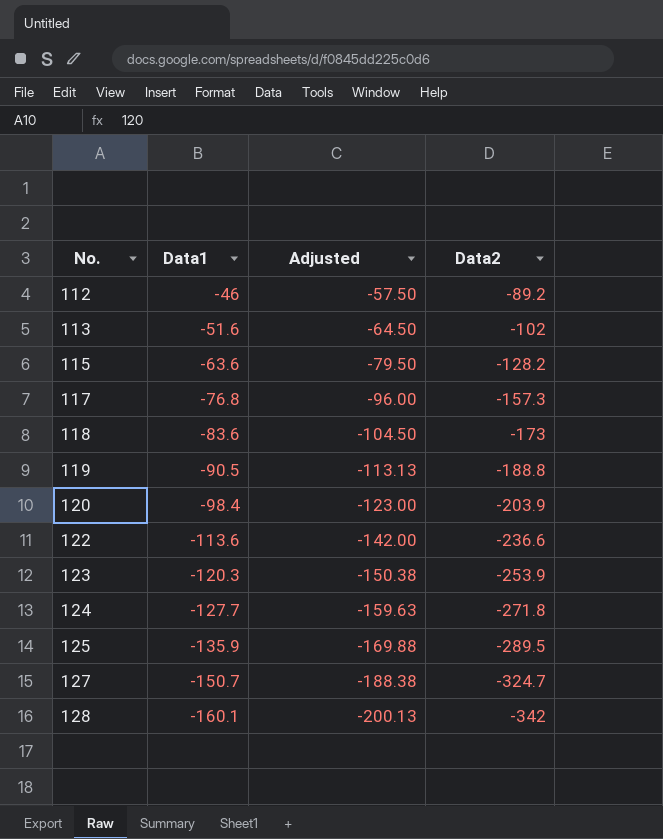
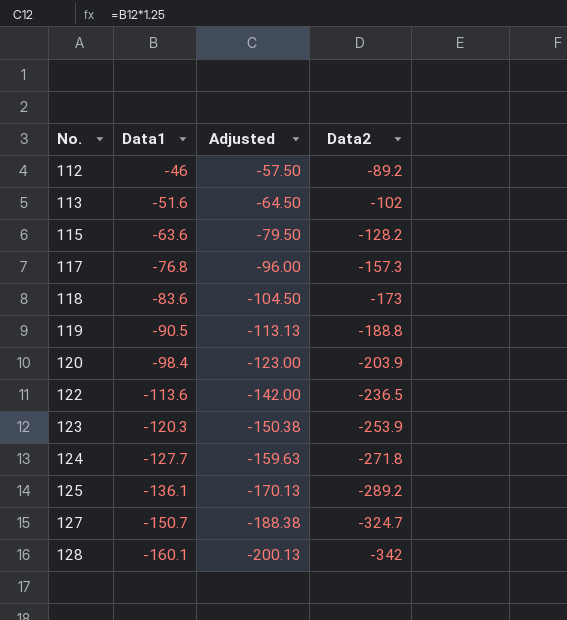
122 | Data2: -236.6 -> -236.5
125 | Data1: -135.9 -> -136.1
125 | Adjusted: -169.88 -> -170.13
125 | Data2: -289.5 -> -289.2

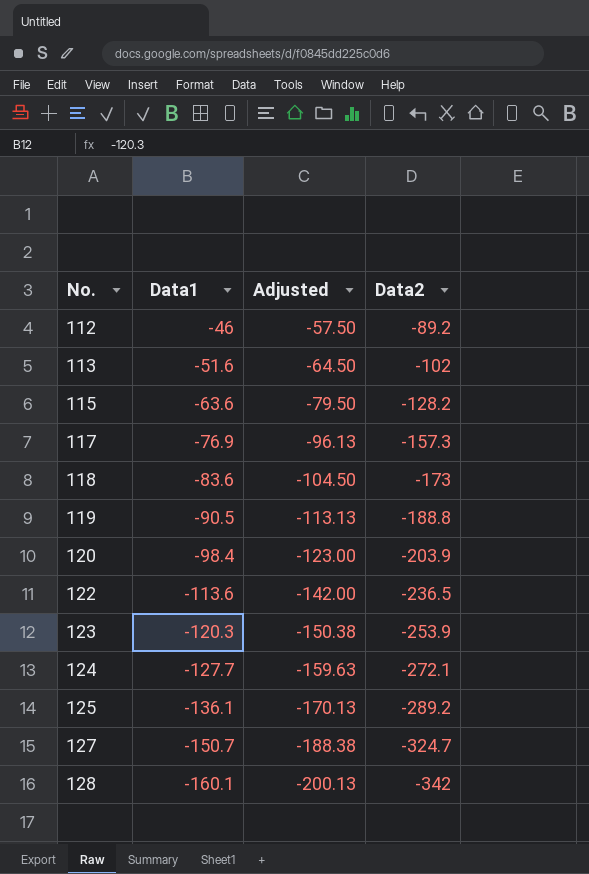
117 | Data1: -76.8 -> -76.9
117 | Adjusted: -96.00 -> -96.13
124 | Data2: -271.8 -> -272.1

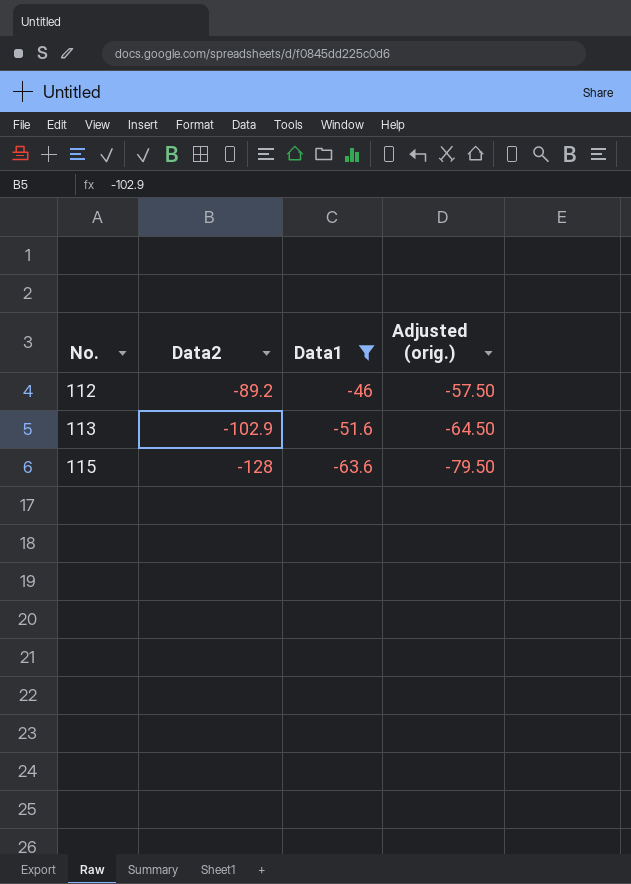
filter: none -> Data1 >= -63.6
column Data2 | position: 4 -> 2
column name: Adjusted -> Adjusted (orig.)
113 | Data2: -102 -> -102.9
115 | Data2: -128.2 -> -128

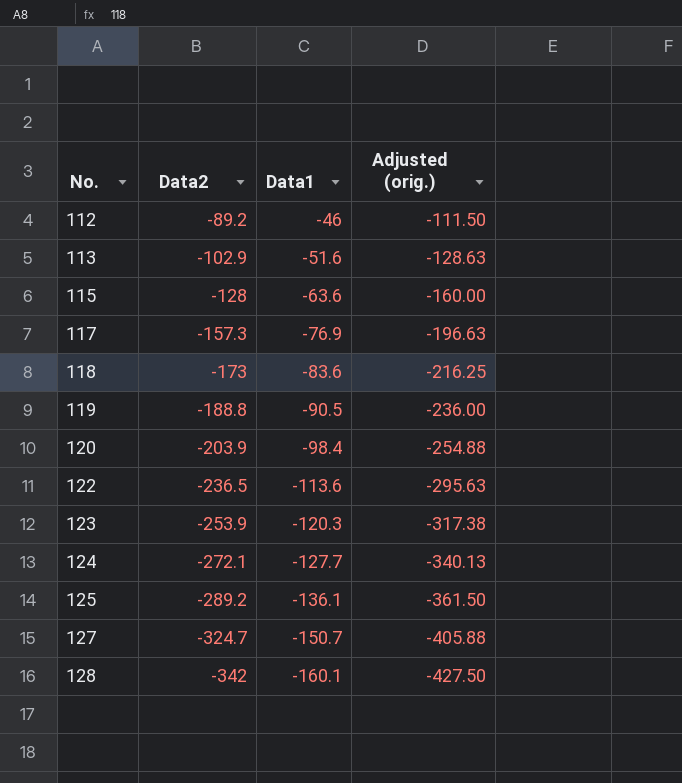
filter: Data1 >= -63.6 -> none
column Adjusted (orig.) | formula: [Data1] * 1.25 -> [Data2] * 1.25

